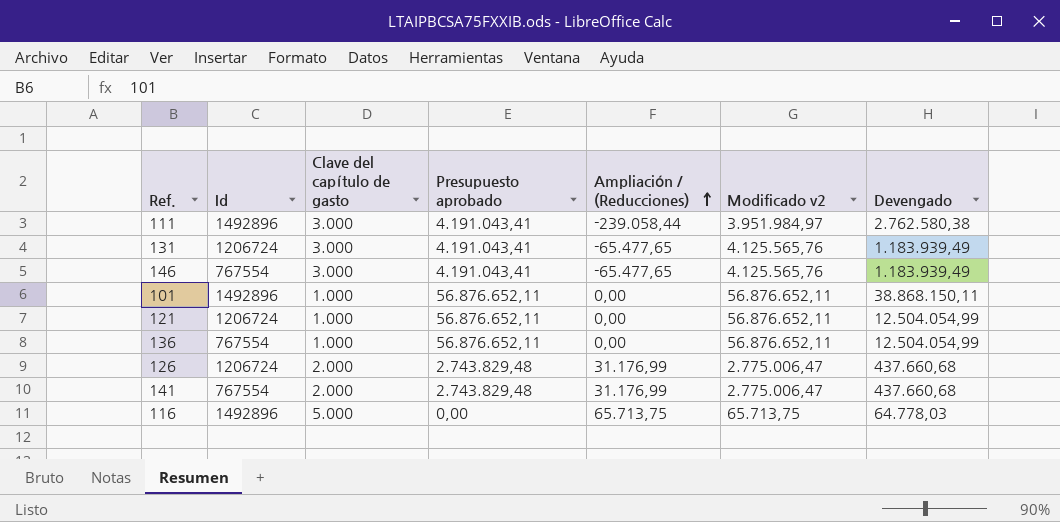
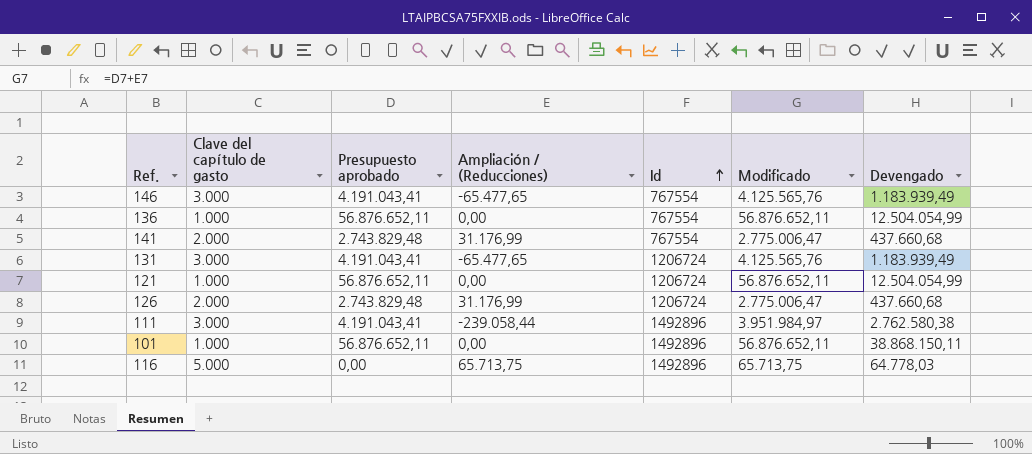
row order: Ampliación / (Reducciones) ascending -> Id ascending
column Id | position: 2 -> 5
column name: Modificado v2 -> Modificado

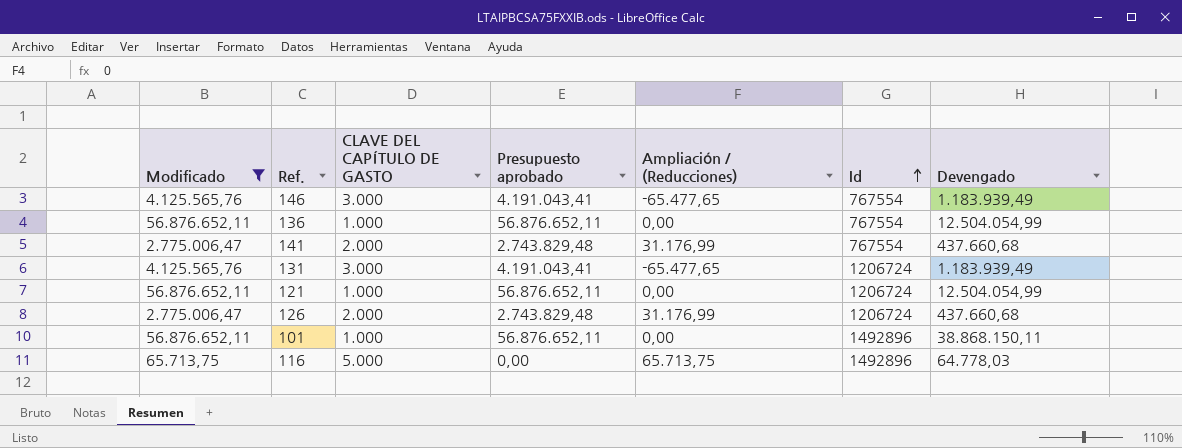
filter: none -> Modificado != 3.951.984,97
column Modificado | position: 6 -> 1
column name: Clave del capítulo de gasto -> CLAVE DEL CAPÍTULO DE GASTO

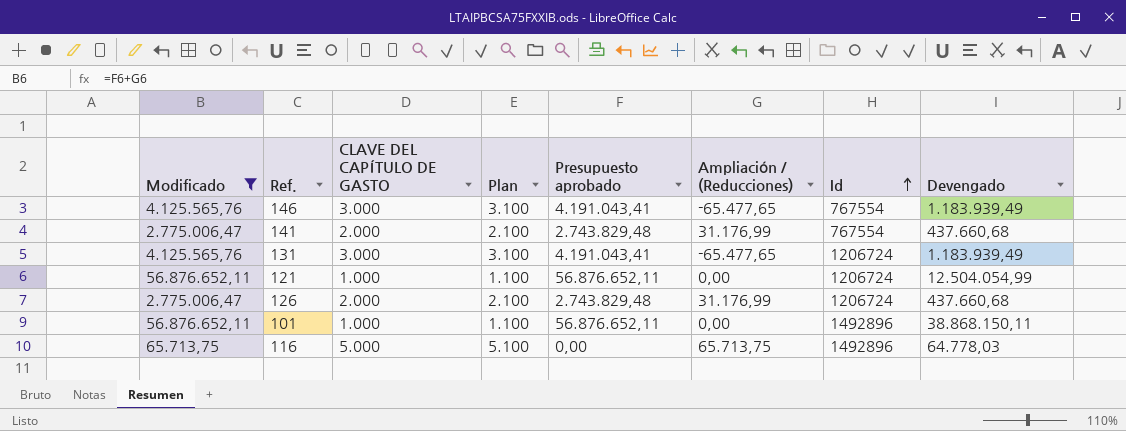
column Plan | formula: none -> [CLAVE DEL CAPÍTULO DE GASTO] + 100
row 136: 56.876.652,11 | 1.000 | 56.876.652,11 | 0,00 | 767554 | 12.504.054,99 -> none

